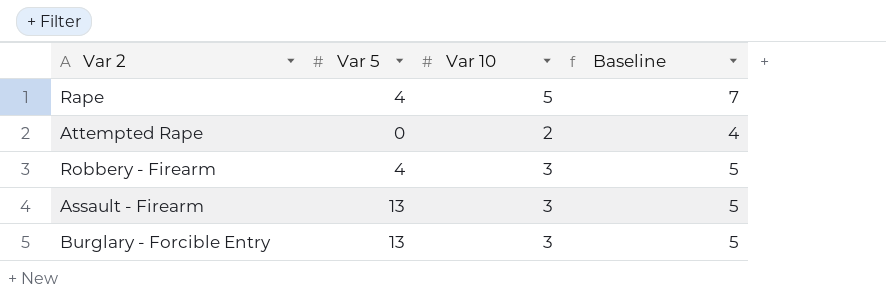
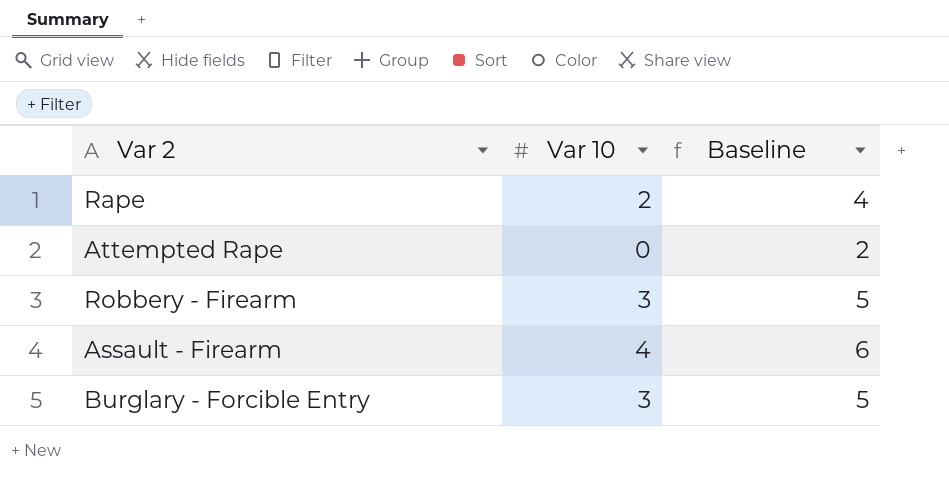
column Var 5 | position: 2 -> none
Rape | Var 10: 5 -> 2
Rape | Baseline: 7 -> 4
Attempted Rape | Var 10: 2 -> 0
Attempted Rape | Baseline: 4 -> 2
Assault - Firearm | Var 10: 3 -> 4
Assault - Firearm | Baseline: 5 -> 6

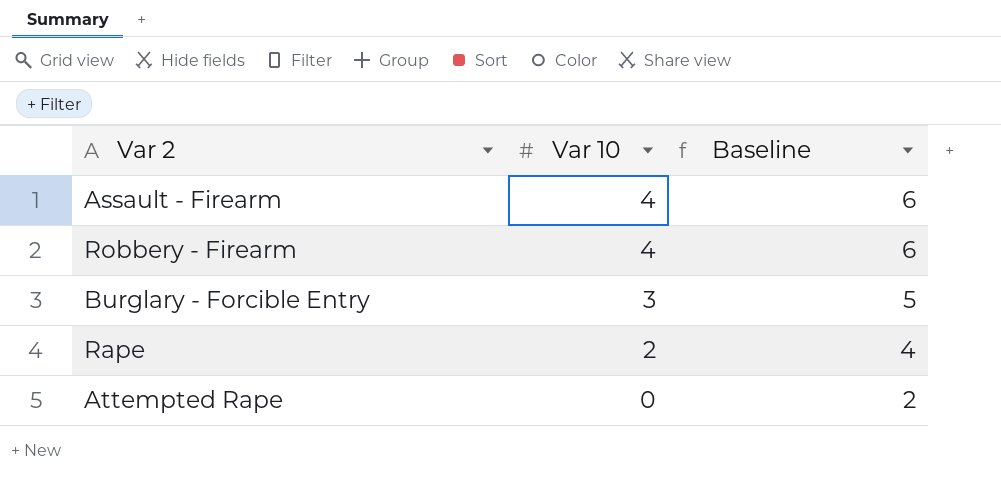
row order: none -> Var 10 descending
Robbery - Firearm | Var 10: 3 -> 4
Robbery - Firearm | Baseline: 5 -> 6

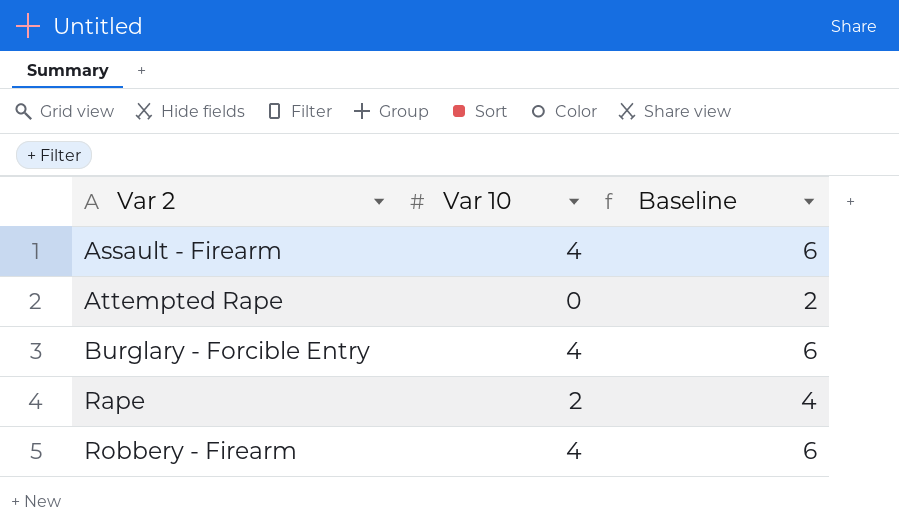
row order: Var 10 descending -> Var 2 ascending
Burglary - Forcible Entry | Var 10: 3 -> 4
Burglary - Forcible Entry | Baseline: 5 -> 6

